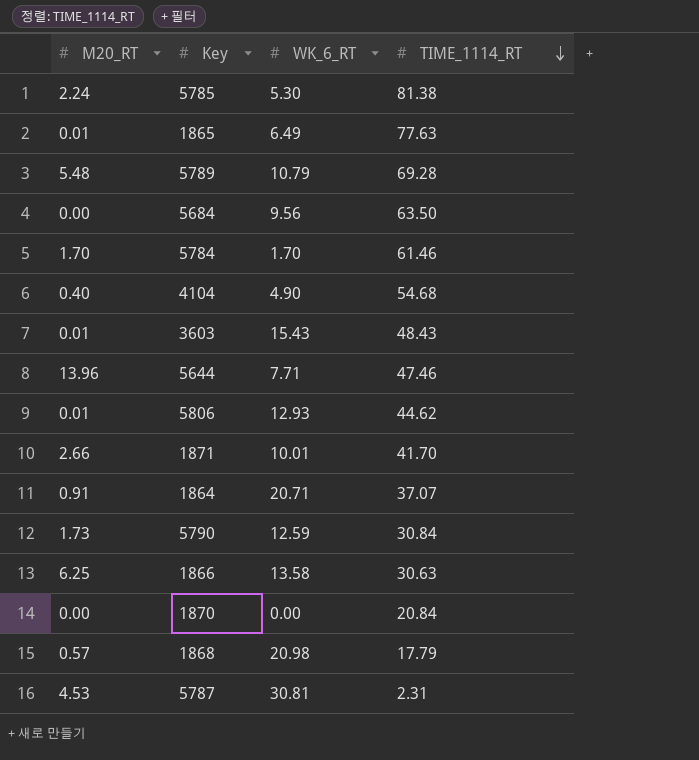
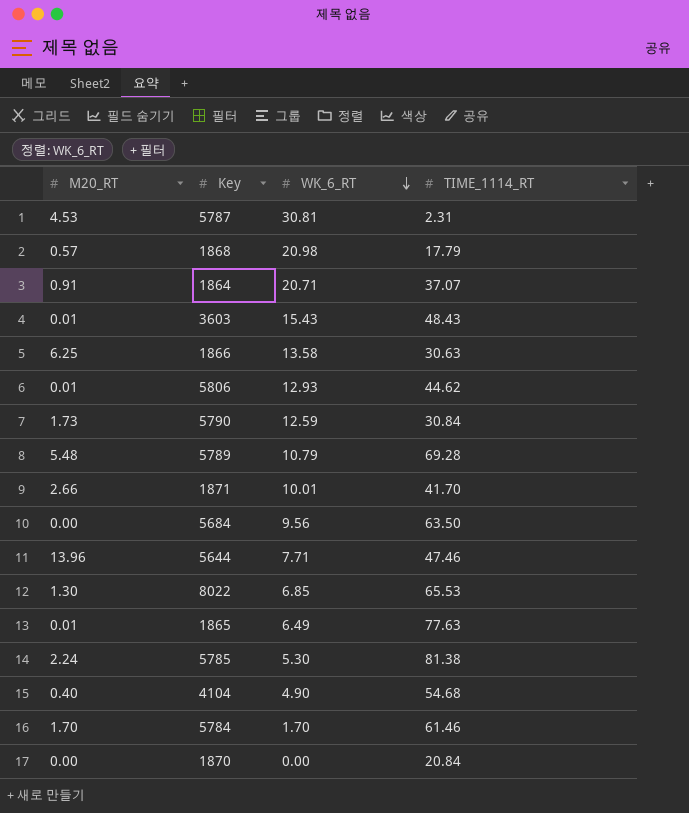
row order: TIME_1114_RT descending -> WK_6_RT descending
row 8022: none -> 1.30 | 6.85 | 65.53

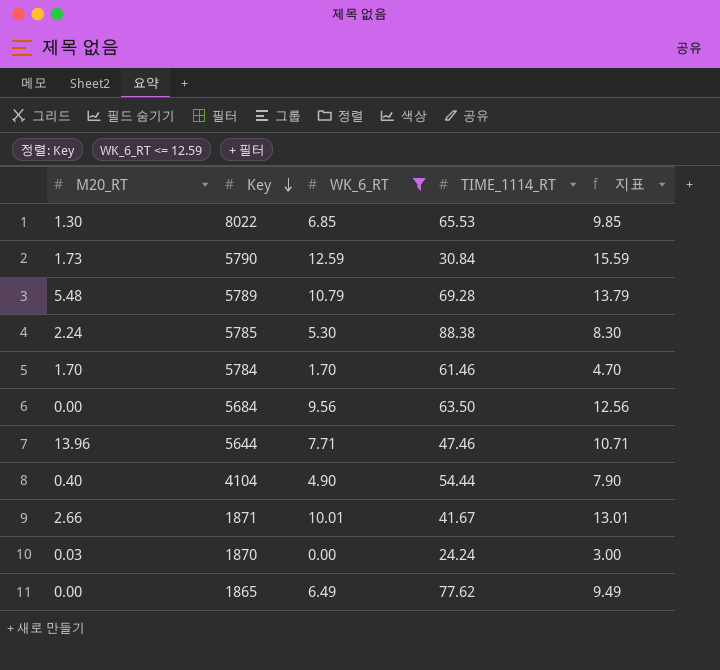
filter: none -> WK_6_RT <= 12.59
row order: WK_6_RT descending -> Key descending
column 지표 | formula: none -> [WK_6_RT] + 3
5785 | TIME_1114_RT: 81.38 -> 88.38
4104 | TIME_1114_RT: 54.68 -> 54.44
1871 | TIME_1114_RT: 41.70 -> 41.67
1870 | M20_RT: 0.00 -> 0.03
1870 | TIME_1114_RT: 20.84 -> 24.24
1865 | M20_RT: 0.01 -> 0.00
1865 | TIME_1114_RT: 77.63 -> 77.62

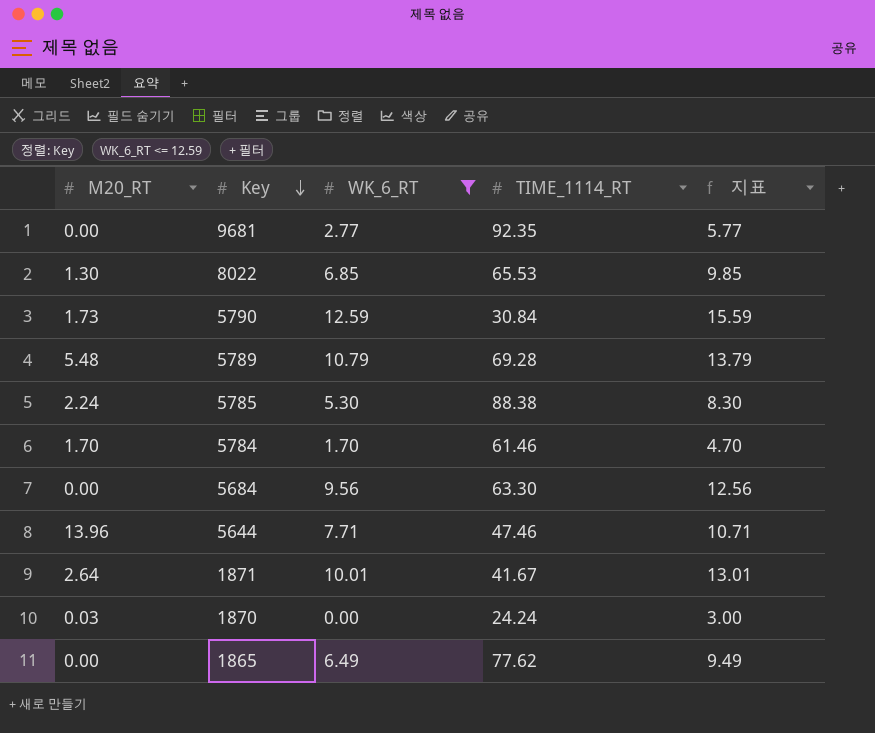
row 4104: 0.40 | 4.90 | 54.44 | 7.90 -> none
row 9681: none -> 0.00 | 2.77 | 92.35 | 5.77
5684 | TIME_1114_RT: 63.50 -> 63.30
1871 | M20_RT: 2.66 -> 2.64

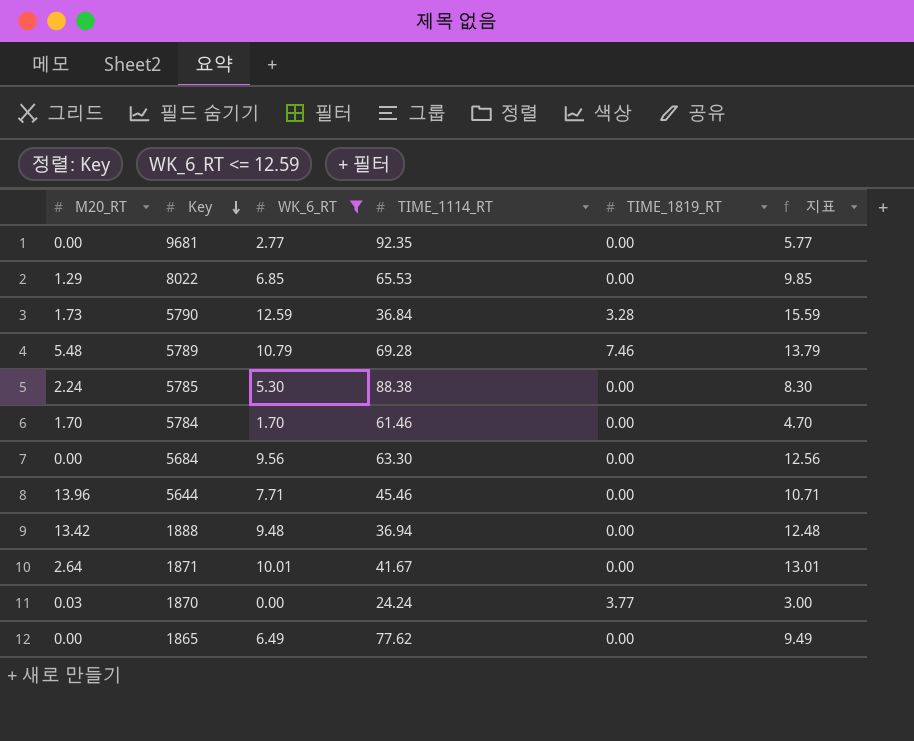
column TIME_1819_RT | position: none -> 5
8022 | M20_RT: 1.30 -> 1.29
5790 | TIME_1114_RT: 30.84 -> 36.84
5644 | TIME_1114_RT: 47.46 -> 45.46
row 1888: none -> 13.42 | 9.48 | 36.94 | 0.00 | 12.48

